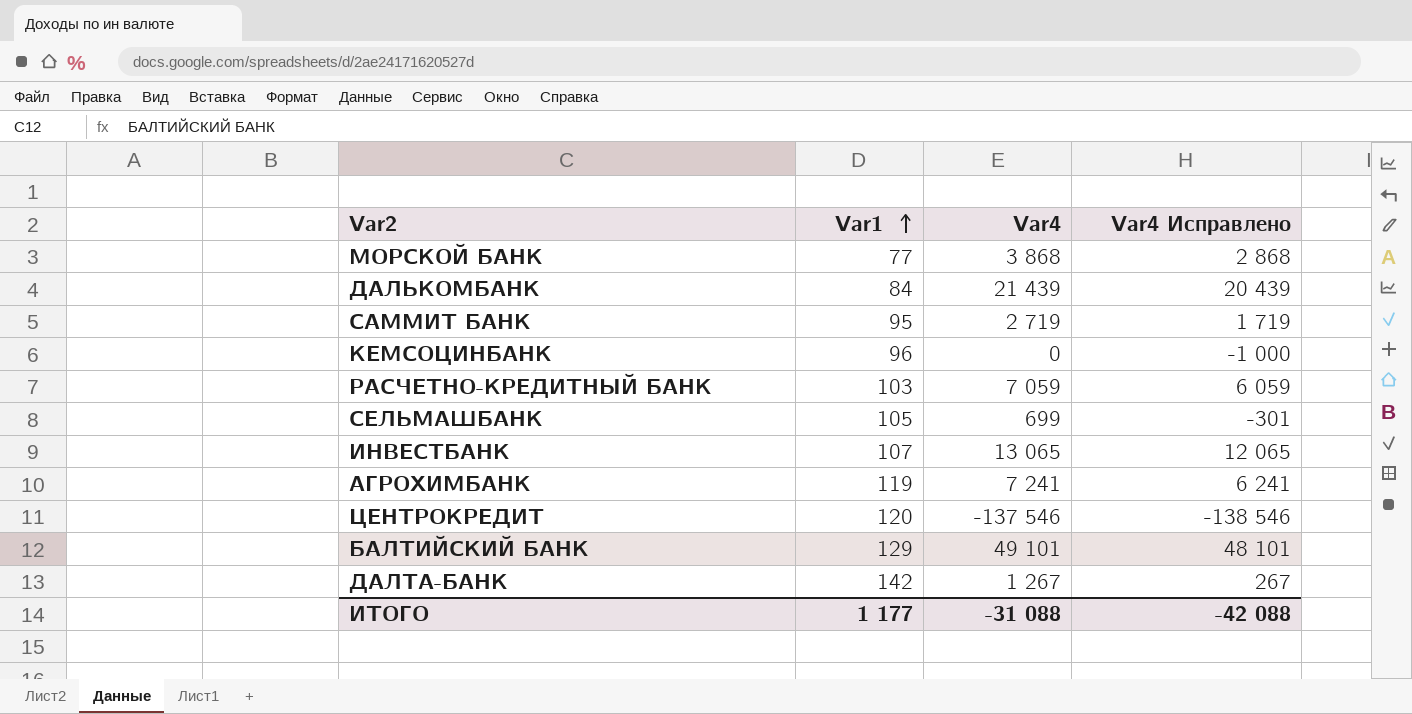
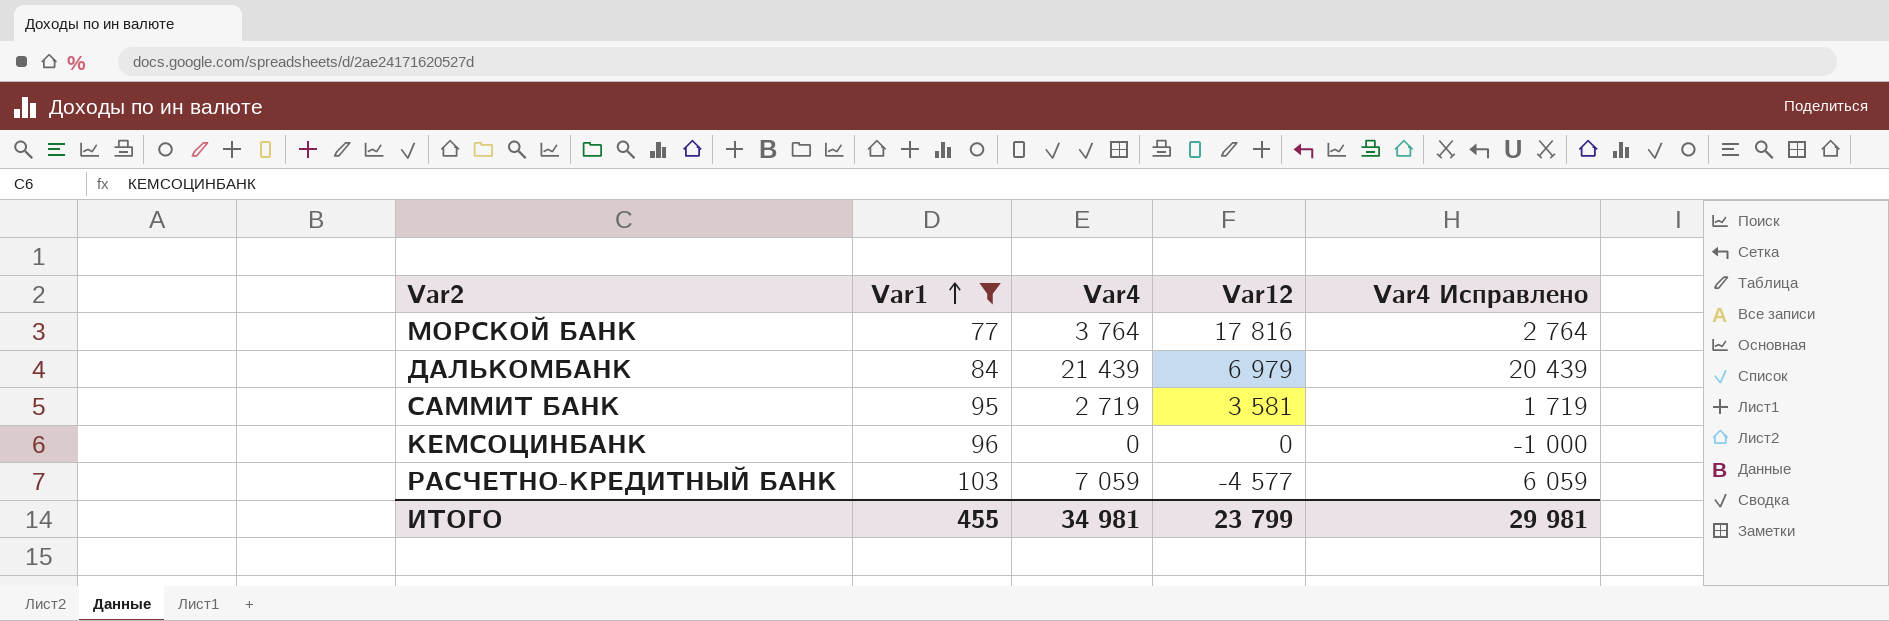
filter: none -> Var1 <= 103
column Var12 | position: none -> 4
МОРСКОЙ БАНК | Var4: 3 868 -> 3 764
МОРСКОЙ БАНК | Var4 Исправлено: 2 868 -> 2 764
ИТОГО | Var1: 1 177 -> 455
ИТОГО | Var4: -31 088 -> 34 981
ИТОГО | Var4 Исправлено: -42 088 -> 29 981

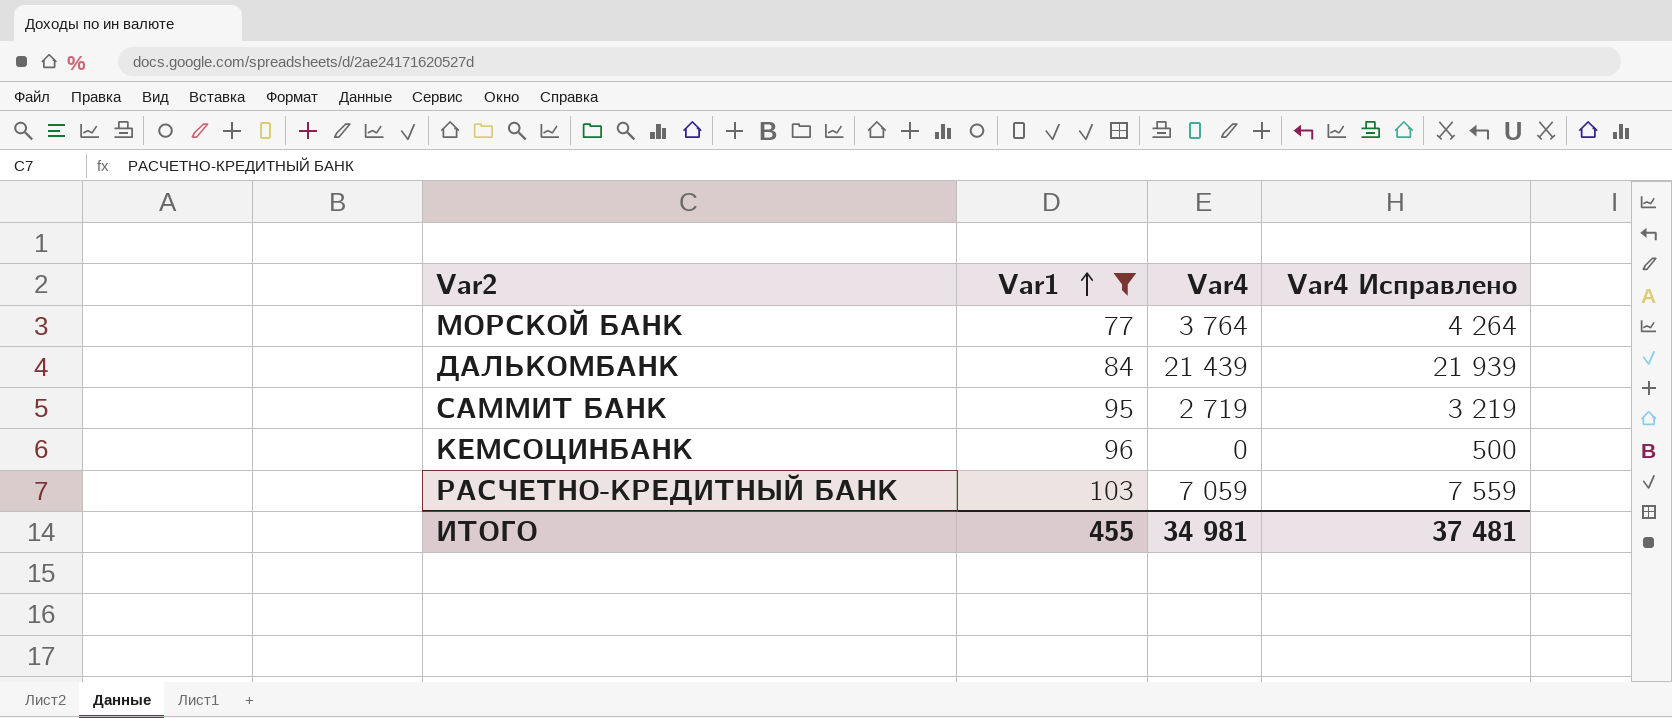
column Var12 | position: 4 -> none
column Var4 Исправлено | formula: [Var4] - 1000 -> [Var4] + 500
ИТОГО | Var4 Исправлено: 29 981 -> 37 481

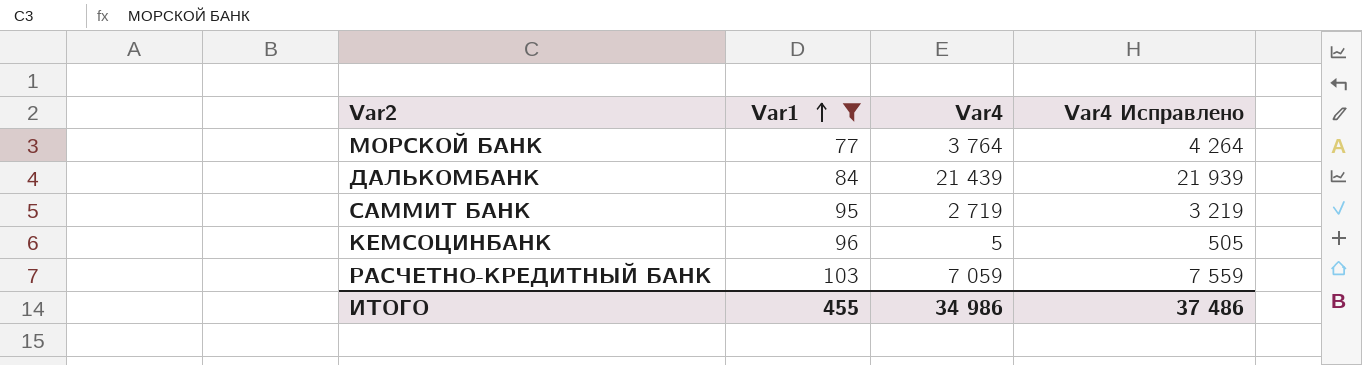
КЕМСОЦИНБАНК | Var4: 0 -> 5
КЕМСОЦИНБАНК | Var4 Исправлено: 500 -> 505
ИТОГО | Var4: 34 981 -> 34 986
ИТОГО | Var4 Исправлено: 37 481 -> 37 486

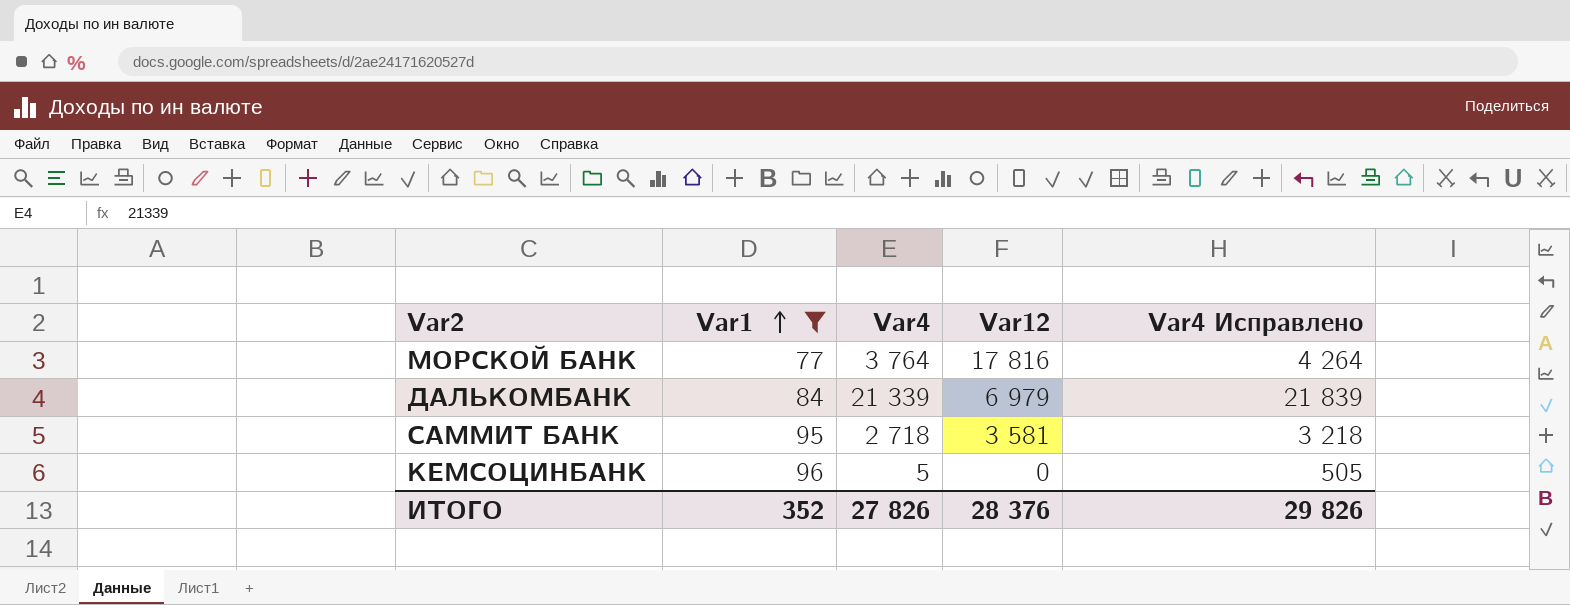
column Var12 | position: none -> 4
row РАСЧЕТНО-КРЕДИТНЫЙ БАНК: 103 | 7 059 | 7 559 -> none
ДАЛЬКОМБАНК | Var4: 21 439 -> 21 339
ДАЛЬКОМБАНК | Var4 Исправлено: 21 939 -> 21 839
САММИТ БАНК | Var4: 2 719 -> 2 718
САММИТ БАНК | Var4 Исправлено: 3 219 -> 3 218
ИТОГО | Var1: 455 -> 352
ИТОГО | Var4: 34 986 -> 27 826
ИТОГО | Var4 Исправлено: 37 486 -> 29 826

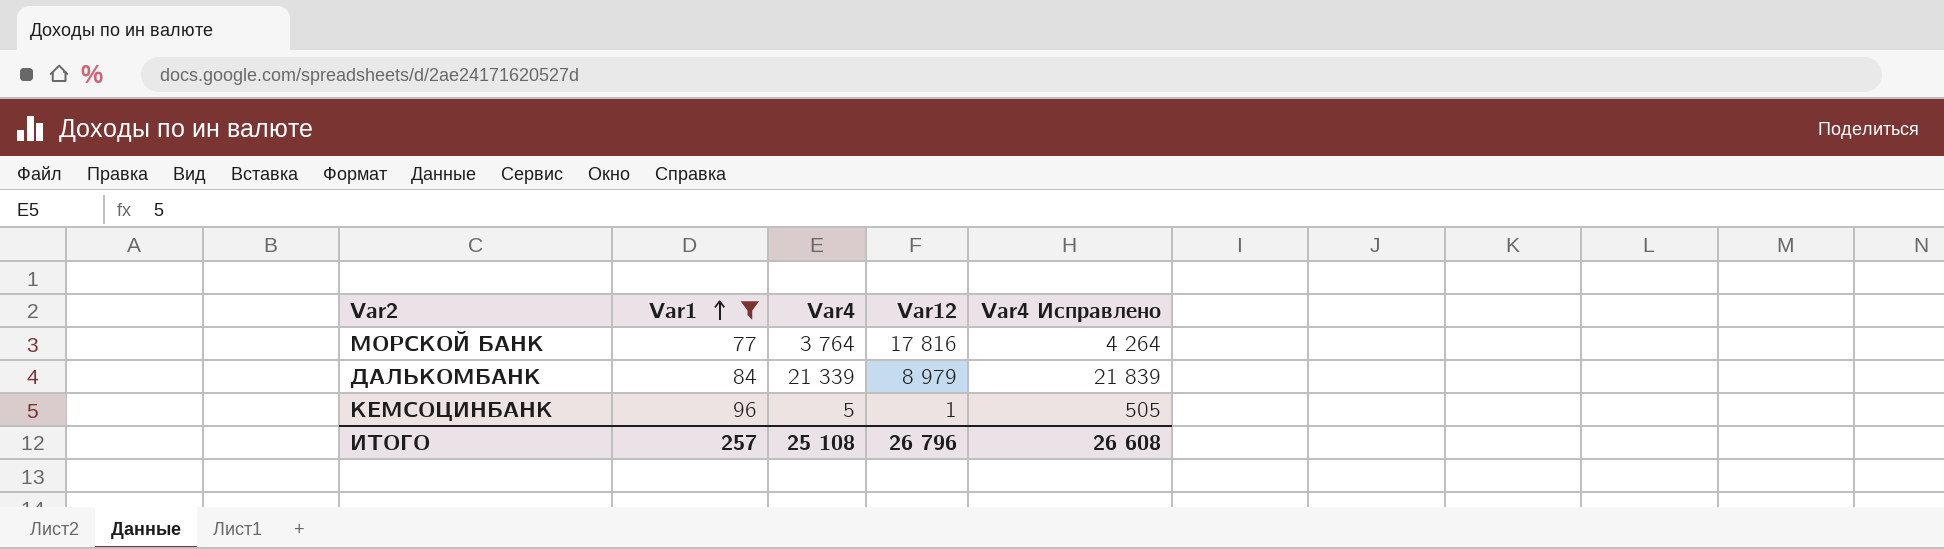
row САММИТ БАНК: 95 | 2 718 | 3 581 | 3 218 -> none
ДАЛЬКОМБАНК | Var12: 6 979 -> 8 979
КЕМСОЦИНБАНК | Var12: 0 -> 1
ИТОГО | Var1: 352 -> 257
ИТОГО | Var4: 27 826 -> 25 108
ИТОГО | Var12: 28 376 -> 26 796
ИТОГО | Var4 Исправлено: 29 826 -> 26 608

